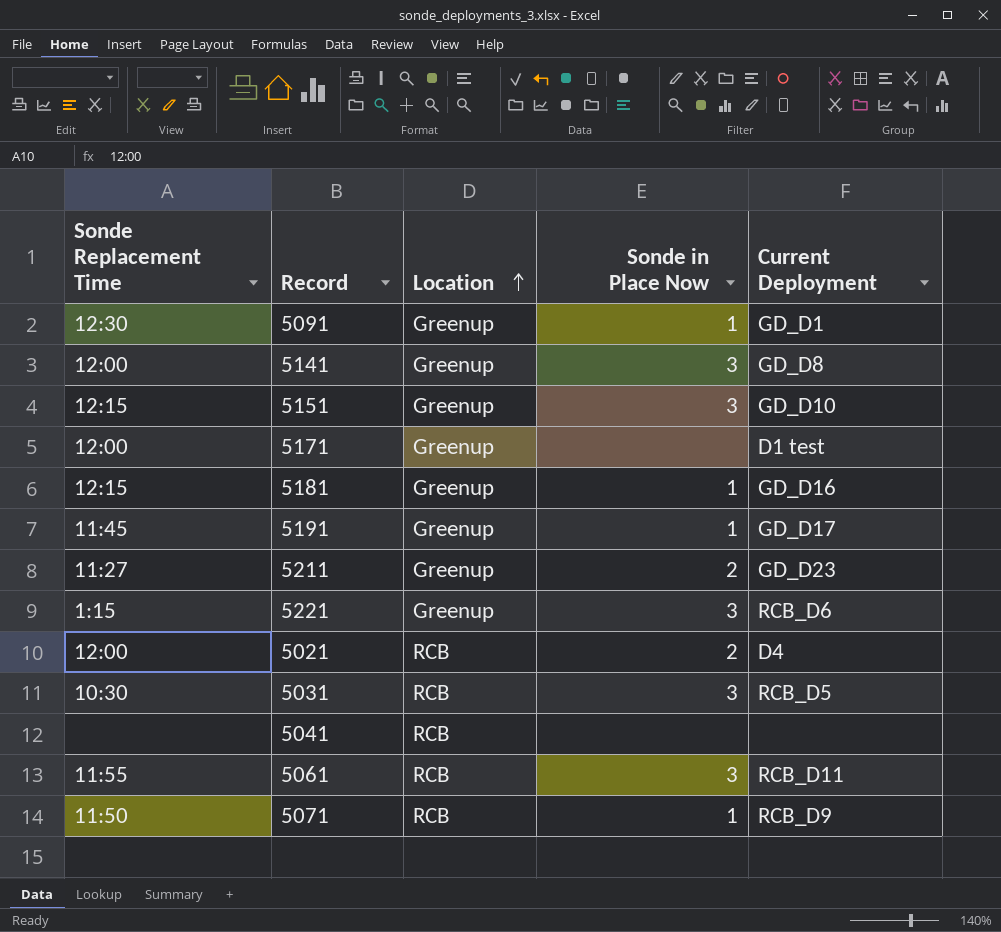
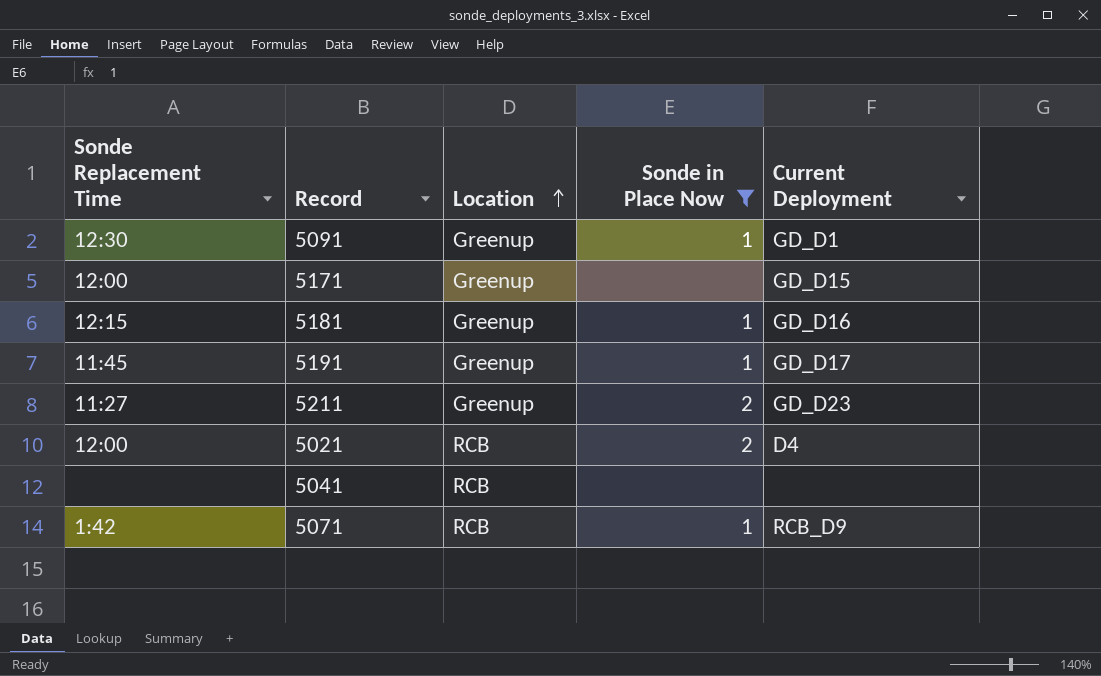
filter: none -> Sonde in Place Now != 3
5171 | Current Deployment: D1 test -> GD_D15
5071 | Sonde Replacement Time: 11:50 -> 1:42

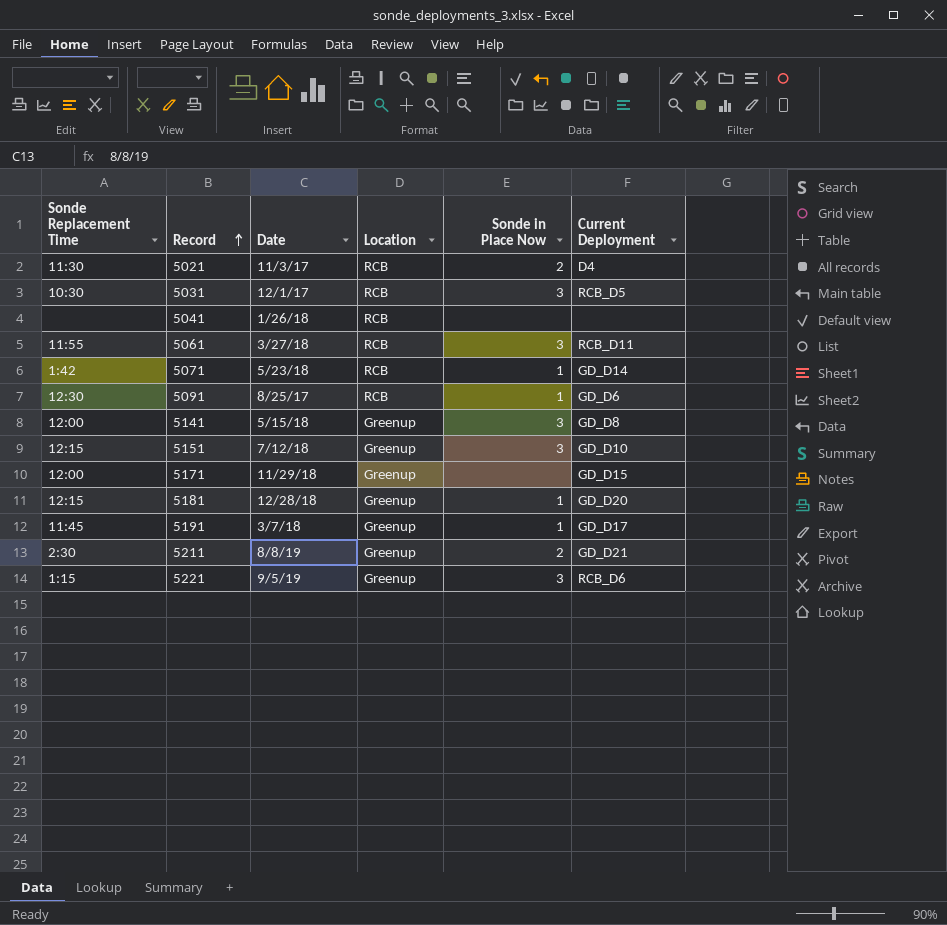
filter: Sonde in Place Now != 3 -> none
row order: Location ascending -> Record ascending
column Date | position: none -> 3
5021 | Sonde Replacement Time: 12:00 -> 11:30
5071 | Current Deployment: RCB_D9 -> GD_D14
5091 | Location: Greenup -> RCB
5091 | Current Deployment: GD_D1 -> GD_D6
5181 | Current Deployment: GD_D16 -> GD_D20
5211 | Sonde Replacement Time: 11:27 -> 2:30
5211 | Current Deployment: GD_D23 -> GD_D21

